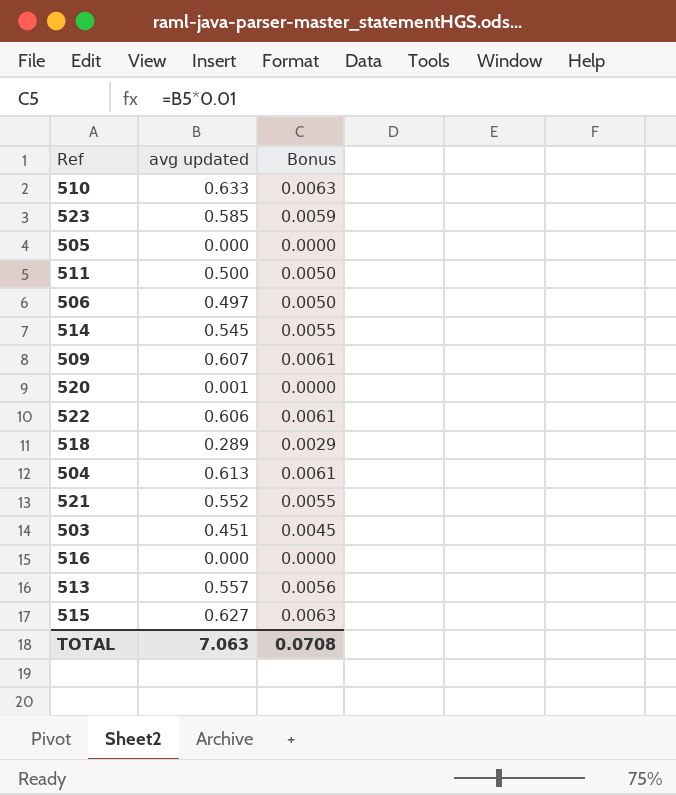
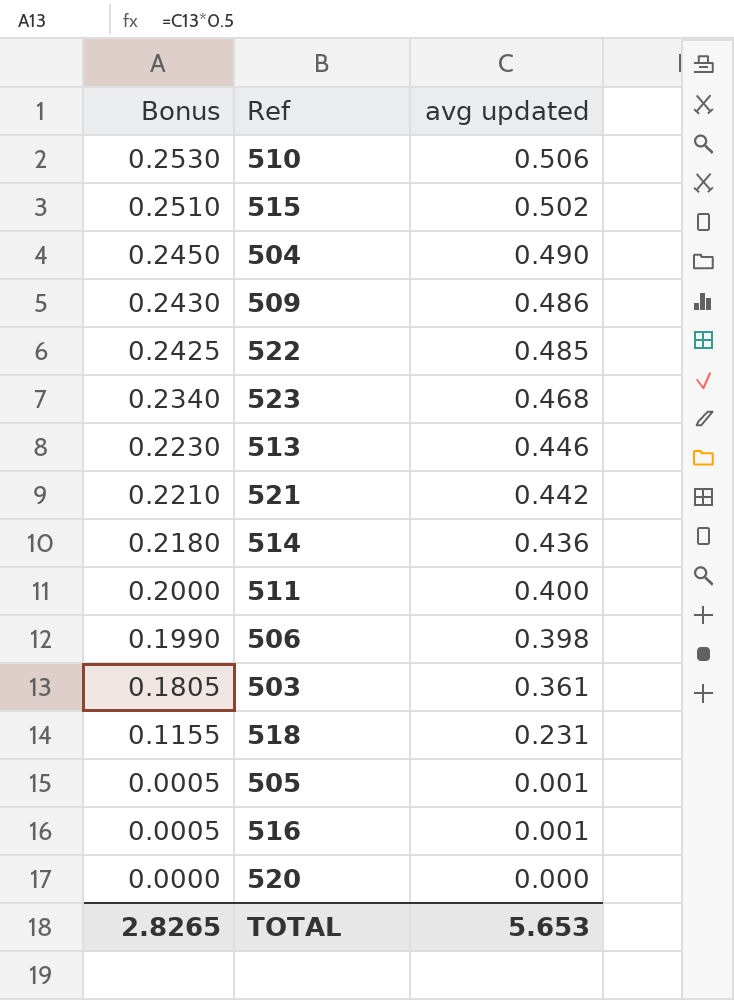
row order: none -> Bonus descending
column Bonus | formula: [avg updated] * 0.01 -> [avg updated] * 0.5
column Bonus | position: 3 -> 1
510 | avg updated: 0.633 -> 0.506
515 | avg updated: 0.627 -> 0.502
504 | avg updated: 0.613 -> 0.490
509 | avg updated: 0.607 -> 0.486
522 | avg updated: 0.606 -> 0.485
523 | avg updated: 0.585 -> 0.468
513 | avg updated: 0.557 -> 0.446
521 | avg updated: 0.552 -> 0.442
514 | avg updated: 0.545 -> 0.436
511 | avg updated: 0.500 -> 0.400
506 | avg updated: 0.497 -> 0.398
503 | avg updated: 0.451 -> 0.361
518 | avg updated: 0.289 -> 0.231
505 | avg updated: 0.000 -> 0.001
516 | avg updated: 0.000 -> 0.001
520 | avg updated: 0.001 -> 0.000
TOTAL | Bonus: 0.0708 -> 2.8265
TOTAL | avg updated: 7.063 -> 5.653

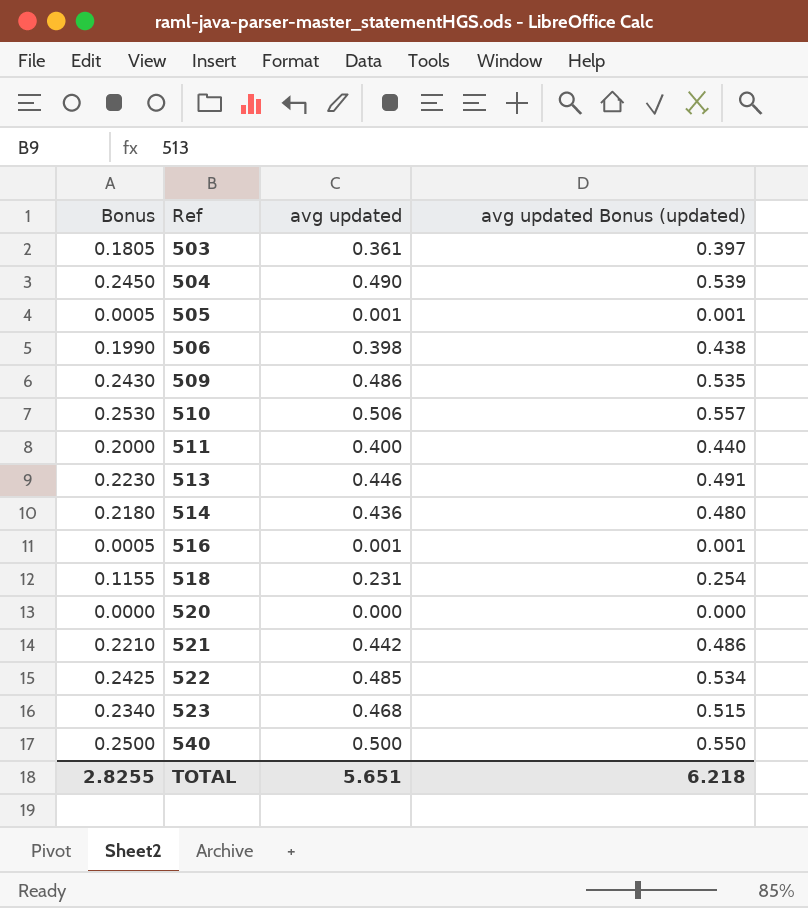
row order: Bonus descending -> Ref ascending
column avg updated Bonus (updated) | formula: none -> [avg updated] * 1.1
row 515: 0.2510 | 0.502 -> none
row 540: none -> 0.2500 | 0.500 | 0.550
TOTAL | Bonus: 2.8265 -> 2.8255
TOTAL | avg updated: 5.653 -> 5.651

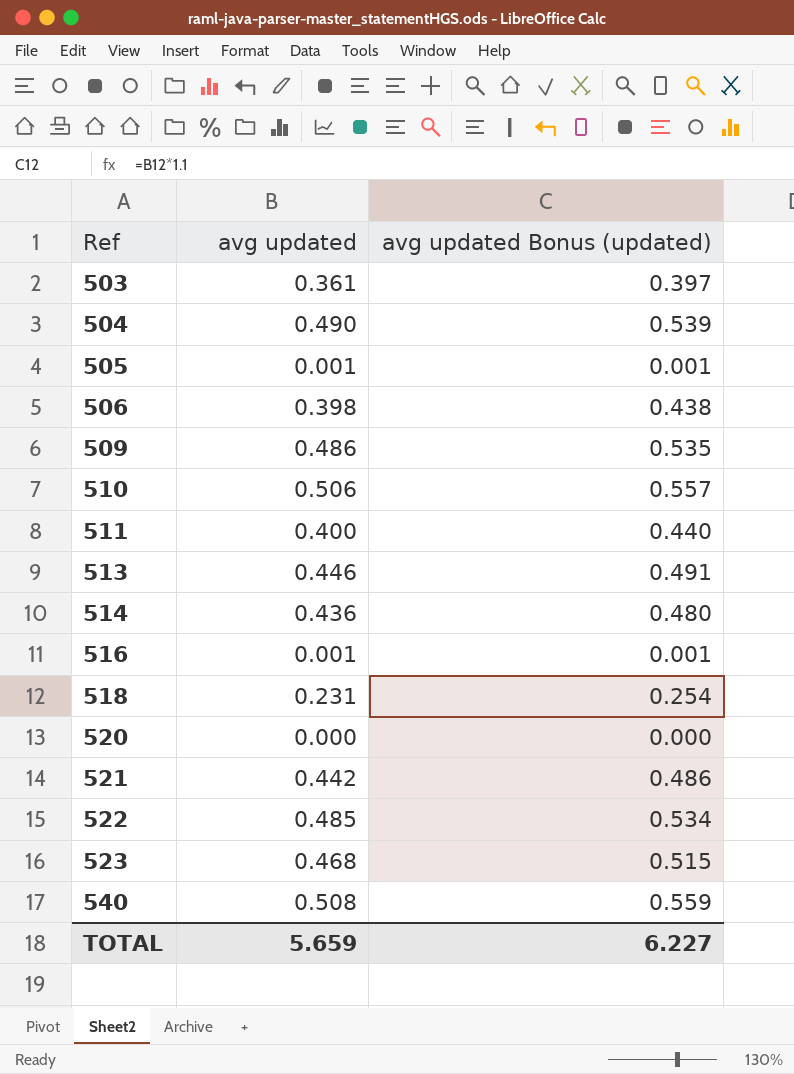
column Bonus | formula: [avg updated] * 0.5 -> none
540 | avg updated: 0.500 -> 0.508
540 | avg updated Bonus (updated): 0.550 -> 0.559
TOTAL | avg updated: 5.651 -> 5.659
TOTAL | avg updated Bonus (updated): 6.218 -> 6.227

